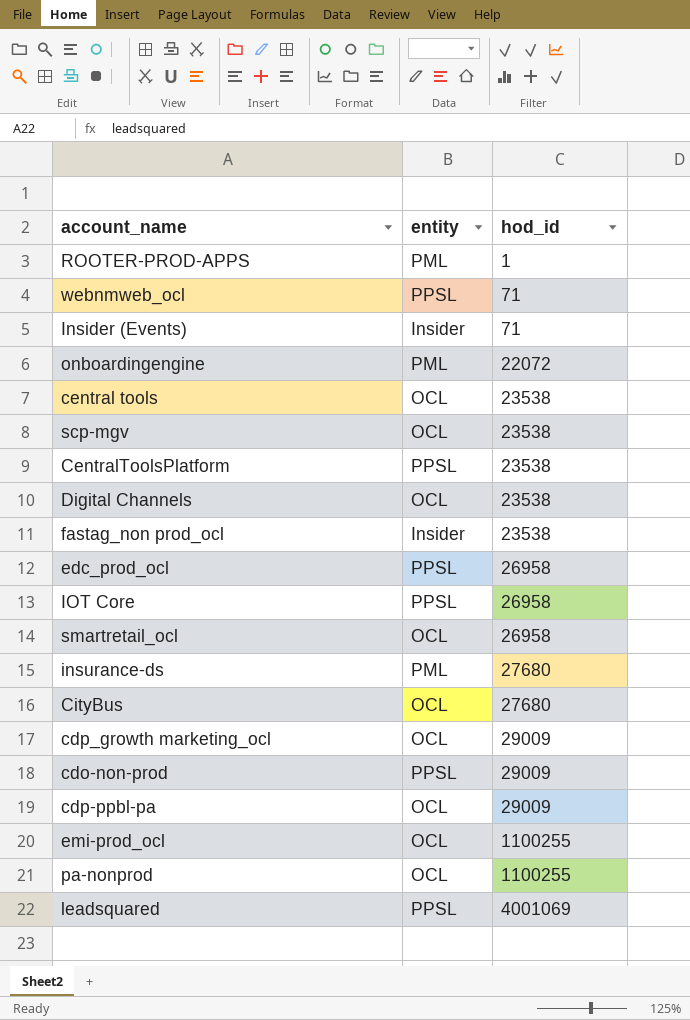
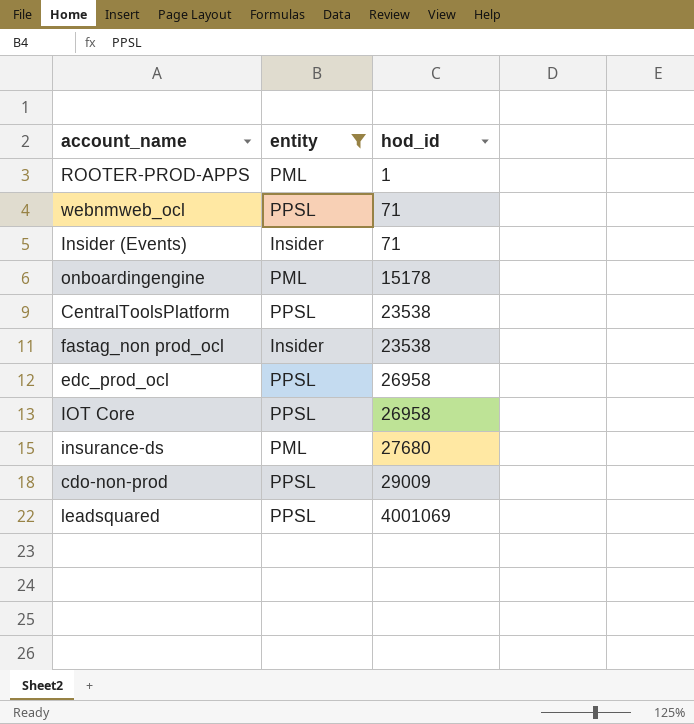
filter: none -> entity != OCL
onboardingengine | hod_id: 22072 -> 15178

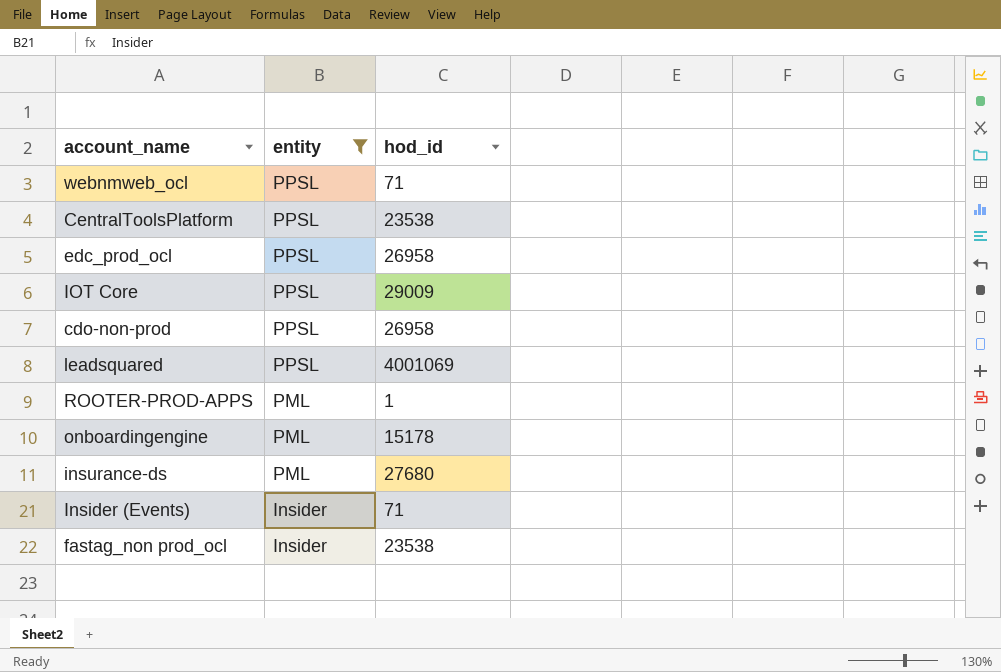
row order: hod_id ascending -> entity descending
IOT Core | hod_id: 26958 -> 29009
cdo-non-prod | hod_id: 29009 -> 26958

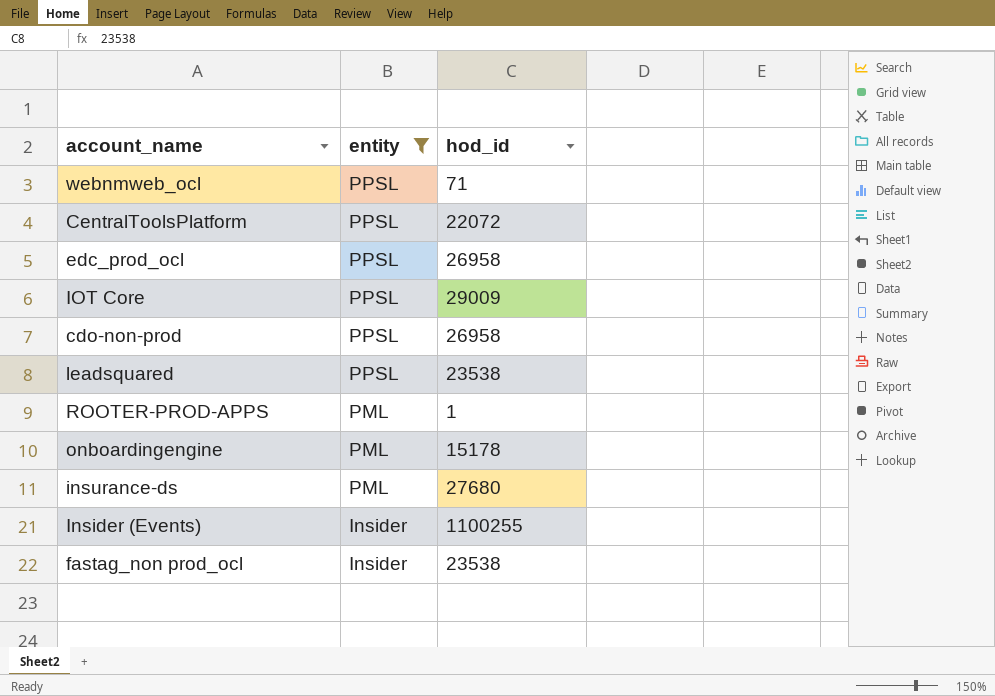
CentralToolsPlatform | hod_id: 23538 -> 22072
leadsquared | hod_id: 4001069 -> 23538
Insider (Events) | hod_id: 71 -> 1100255

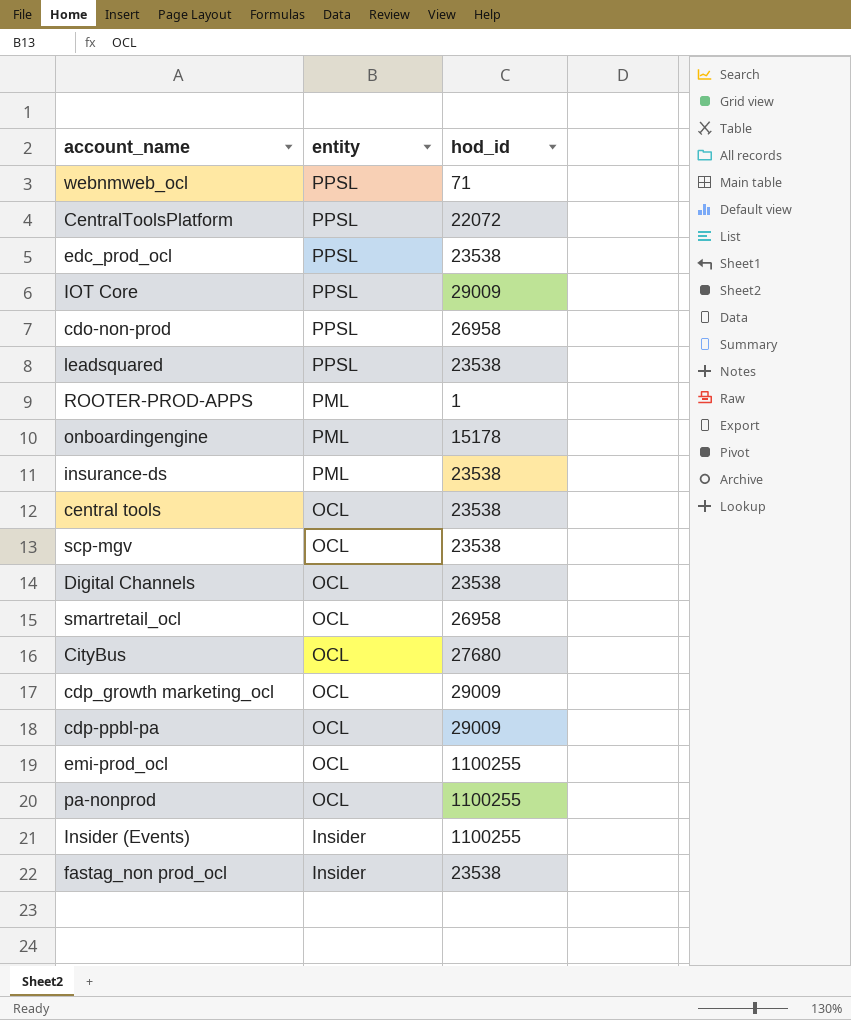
filter: entity != OCL -> none
edc_prod_ocl | hod_id: 26958 -> 23538
insurance-ds | hod_id: 27680 -> 23538

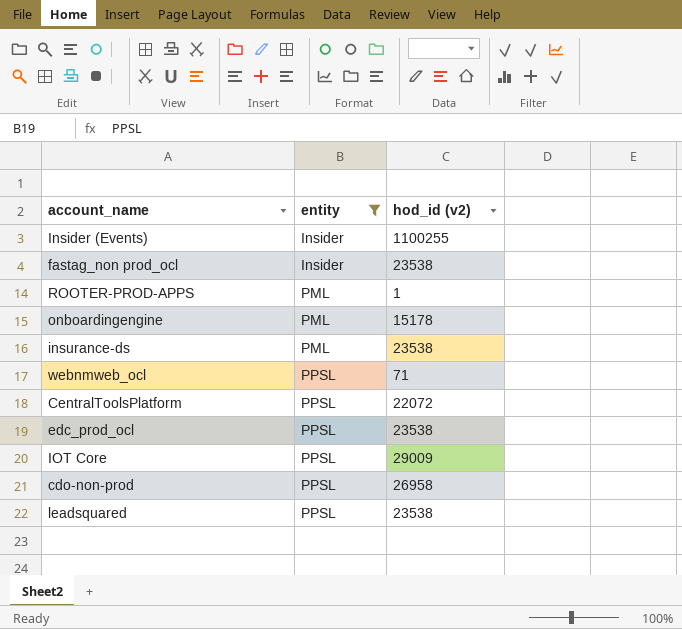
filter: none -> entity != OCL
row order: entity descending -> entity ascending
column name: hod_id -> hod_id (v2)

